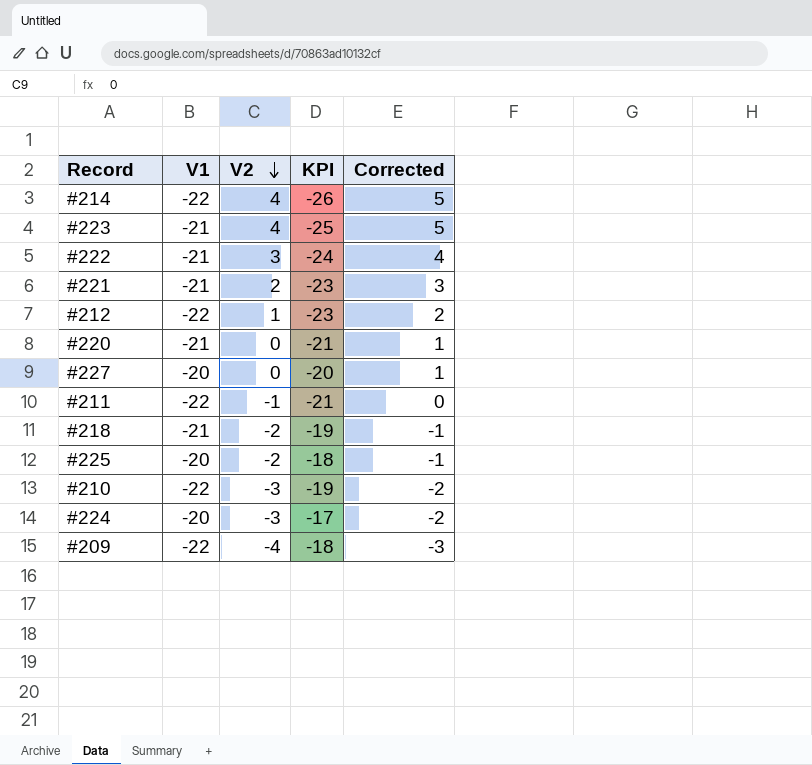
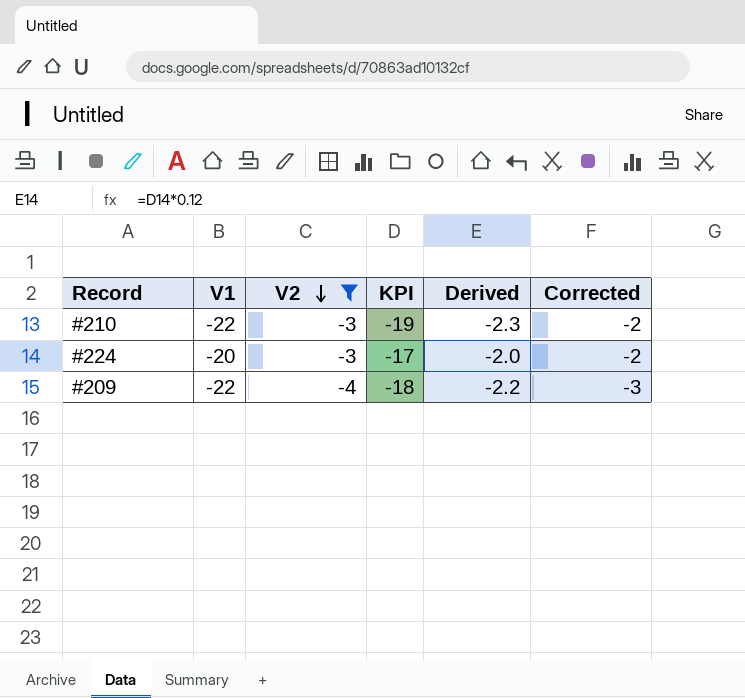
filter: none -> V2 <= -3
column Derived | formula: none -> [KPI] * 0.12

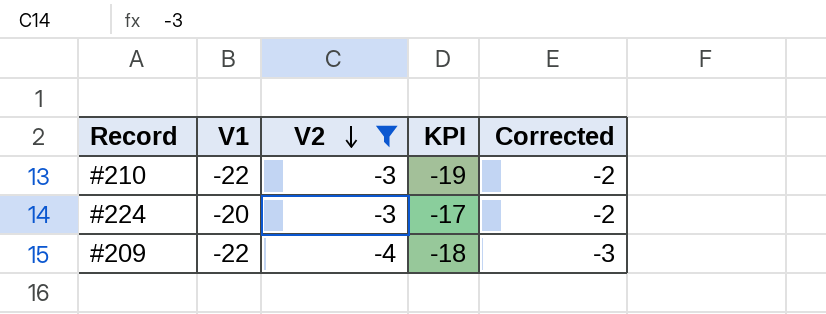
column Derived | formula: [KPI] * 0.12 -> none

